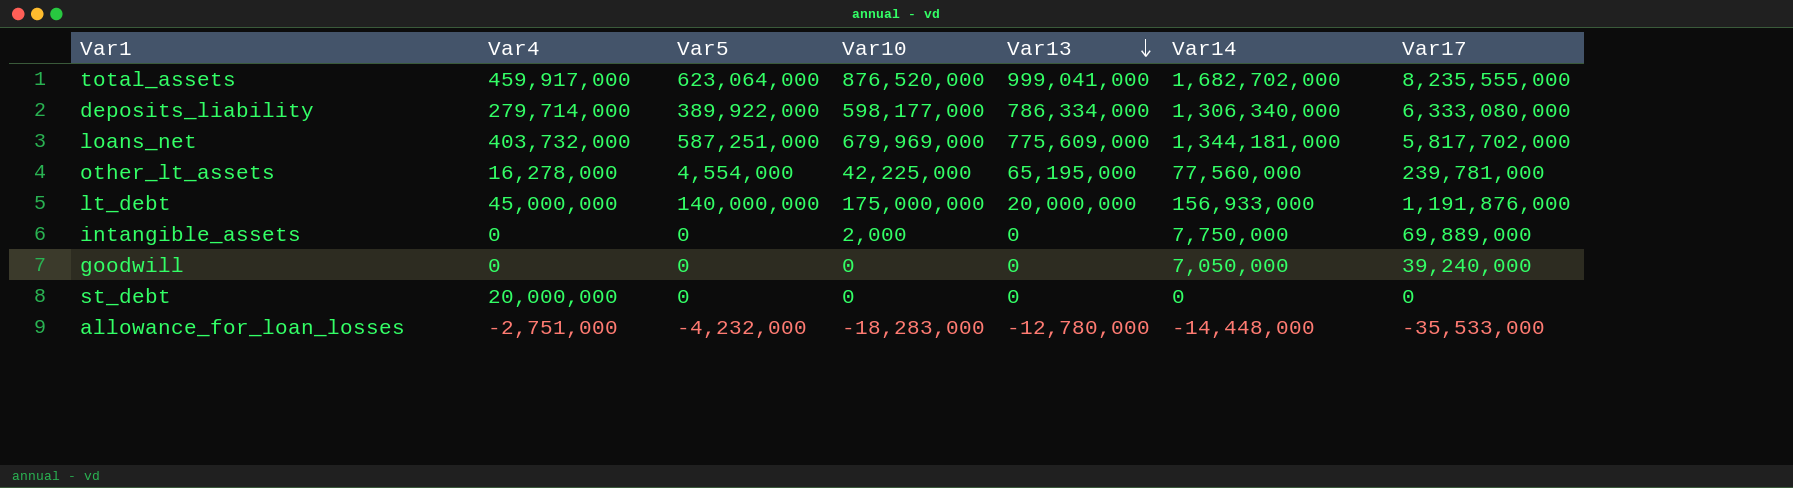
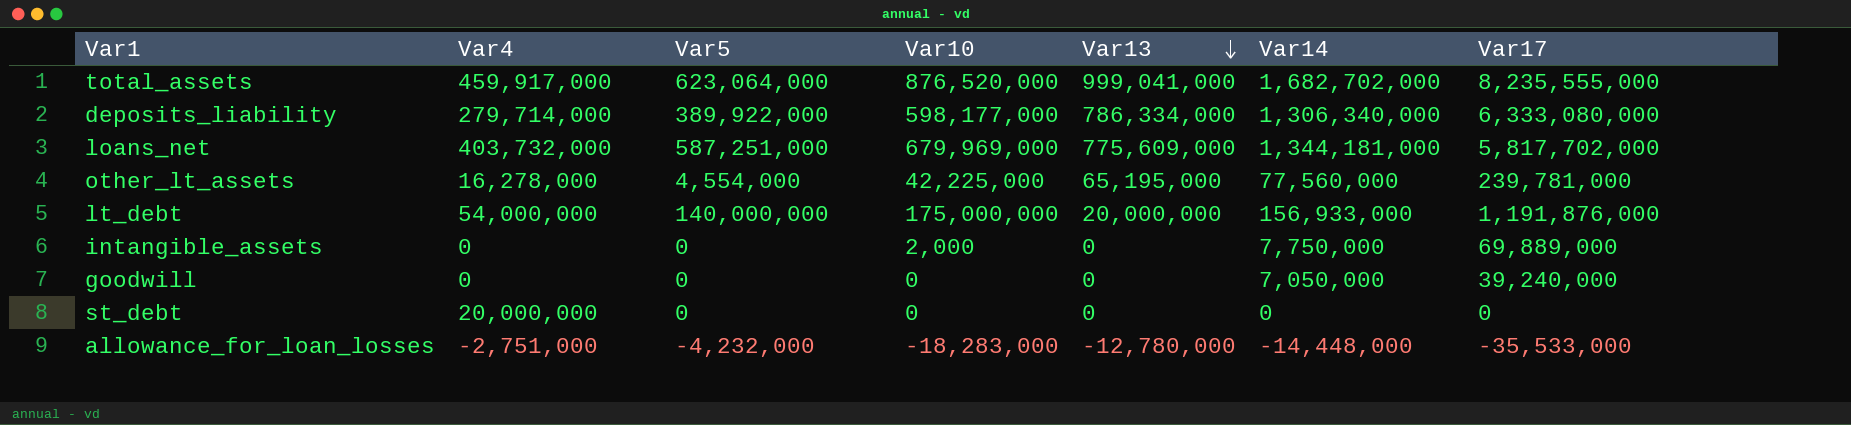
lt_debt | Var4: 45,000,000 -> 54,000,000

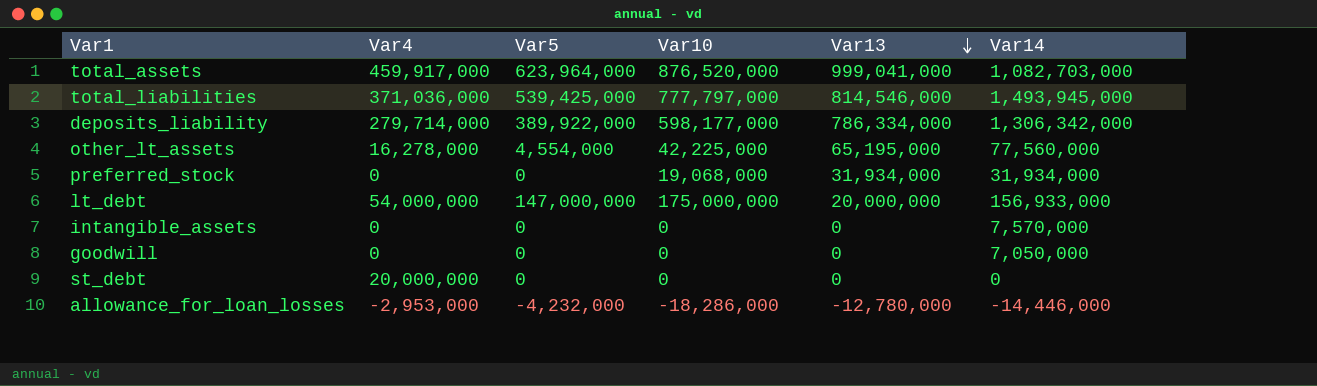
column Var17 | position: 7 -> none
row loans_net: 403,732,000 | 587,251,000 | 679,969,000 | 775,609,000 | 1,344,181,000 | 5,817,702,000 -> none
total_assets | Var5: 623,064,000 -> 623,964,000
total_assets | Var14: 1,682,702,000 -> 1,082,703,000
row total_liabilities: none -> 371,036,000 | 539,425,000 | 777,797,000 | 814,546,000 | 1,493,945,000
deposits_liability | Var14: 1,306,340,000 -> 1,306,342,000
row preferred_stock: none -> 0 | 0 | 19,068,000 | 31,934,000 | 31,934,000
lt_debt | Var5: 140,000,000 -> 147,000,000
intangible_assets | Var10: 2,000 -> 0
intangible_assets | Var14: 7,750,000 -> 7,570,000
allowance_for_loan_losses | Var4: -2,751,000 -> -2,953,000
allowance_for_loan_losses | Var10: -18,283,000 -> -18,286,000
allowance_for_loan_losses | Var14: -14,448,000 -> -14,446,000

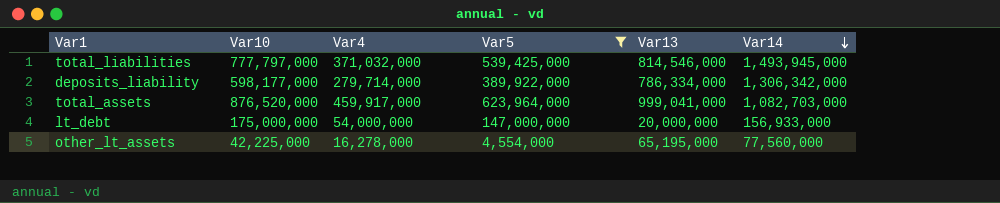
filter: none -> Var5 >= 4,554,000
row order: Var13 descending -> Var14 descending
column Var10 | position: 4 -> 2
total_liabilities | Var4: 371,036,000 -> 371,032,000

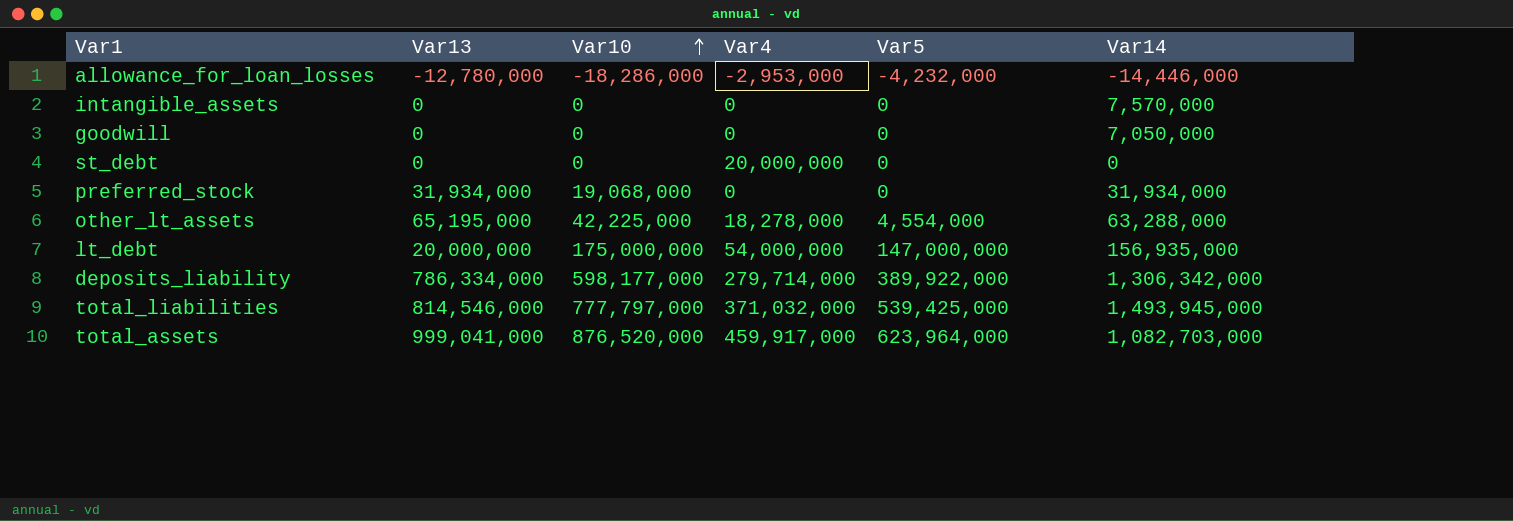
filter: Var5 >= 4,554,000 -> none
row order: Var14 descending -> Var10 ascending
column Var13 | position: 5 -> 2
other_lt_assets | Var4: 16,278,000 -> 18,278,000
other_lt_assets | Var14: 77,560,000 -> 63,288,000
lt_debt | Var14: 156,933,000 -> 156,935,000

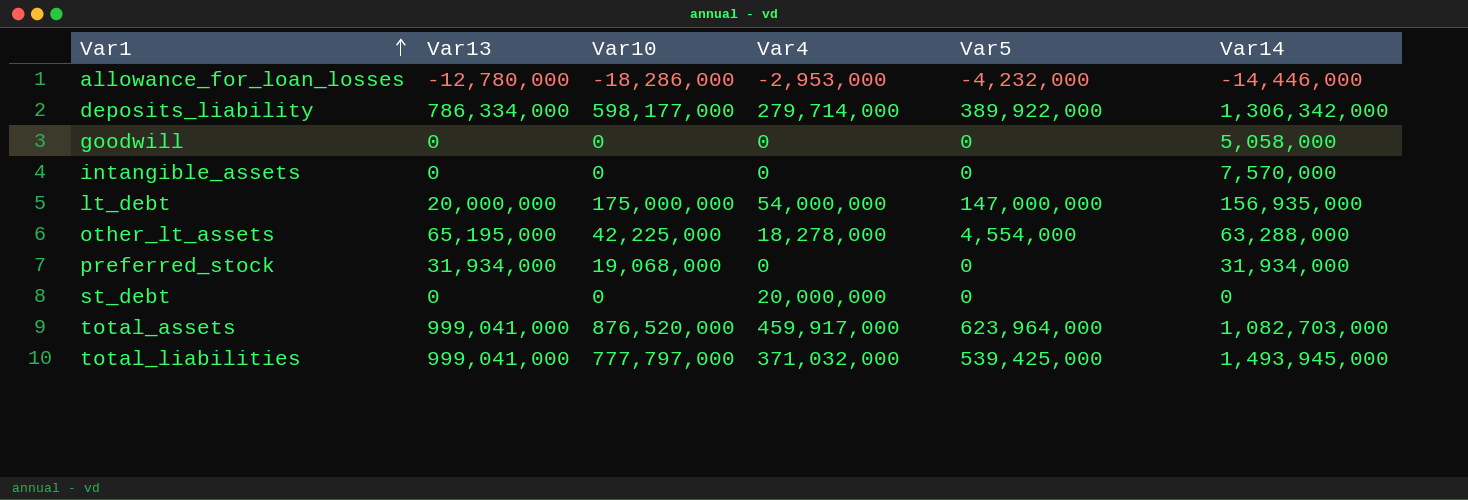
row order: Var10 ascending -> Var1 ascending
goodwill | Var14: 7,050,000 -> 5,058,000
total_liabilities | Var13: 814,546,000 -> 999,041,000

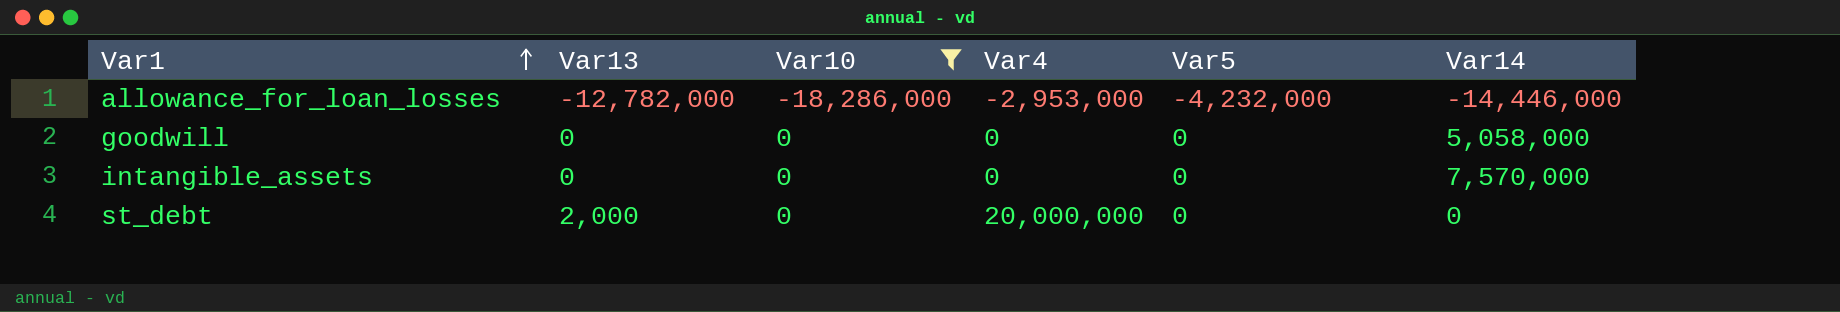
filter: none -> Var10 <= 0
allowance_for_loan_losses | Var13: -12,780,000 -> -12,782,000
st_debt | Var13: 0 -> 2,000

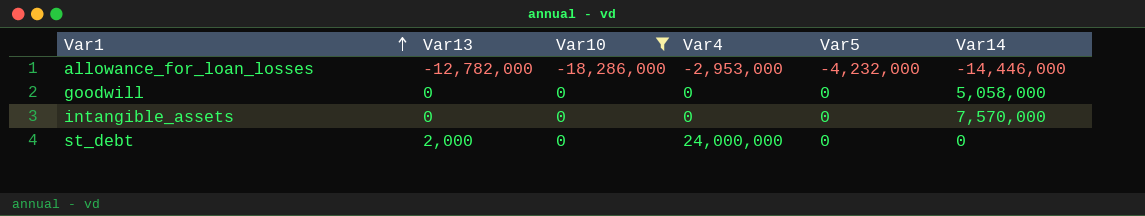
st_debt | Var4: 20,000,000 -> 24,000,000

